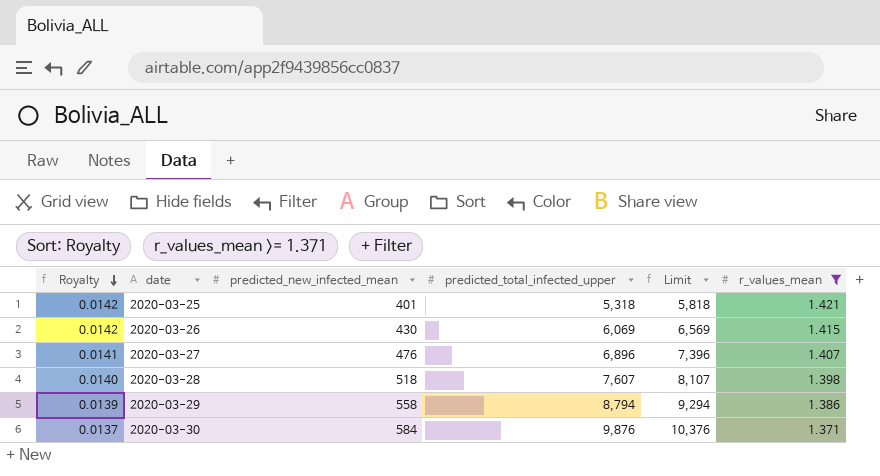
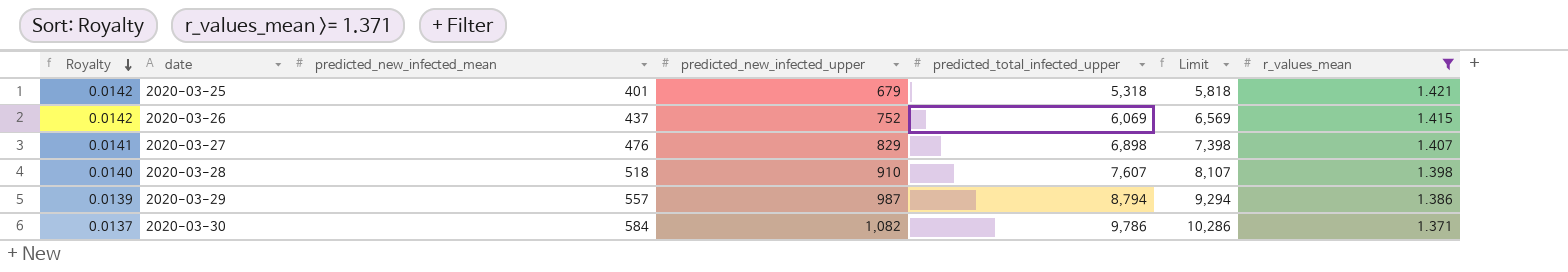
column predicted_new_infected_upper | position: none -> 4
2020-03-26 | predicted_new_infected_mean: 430 -> 437
2020-03-27 | predicted_total_infected_upper: 6,896 -> 6,898
2020-03-27 | Limit: 7,396 -> 7,398
2020-03-29 | predicted_new_infected_mean: 558 -> 557
2020-03-30 | predicted_total_infected_upper: 9,876 -> 9,786
2020-03-30 | Limit: 10,376 -> 10,286

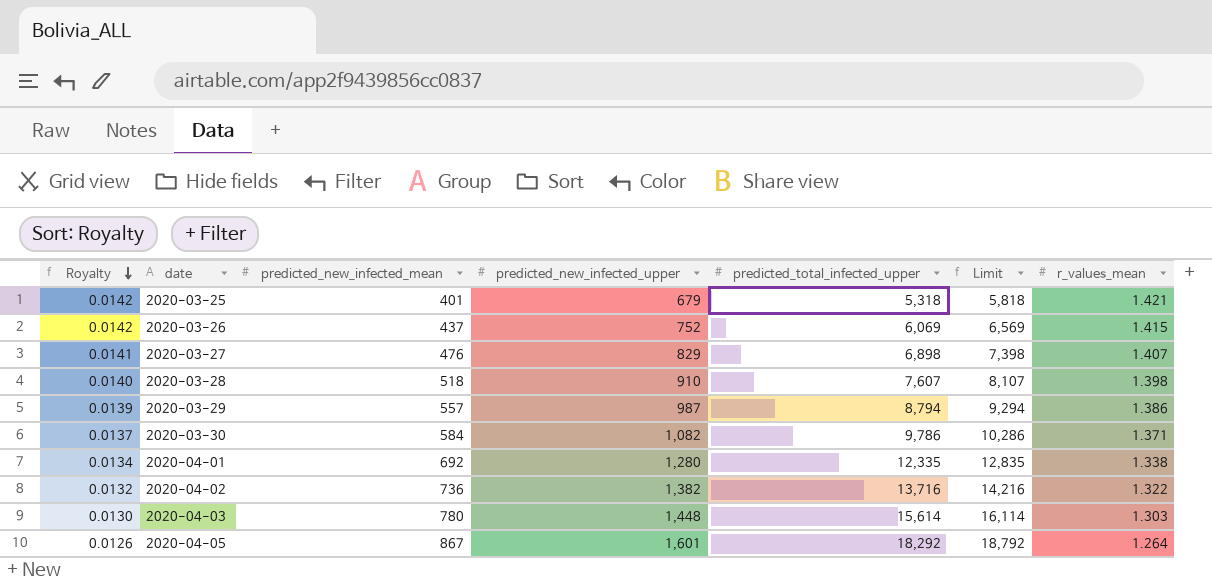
filter: r_values_mean >= 1.371 -> none

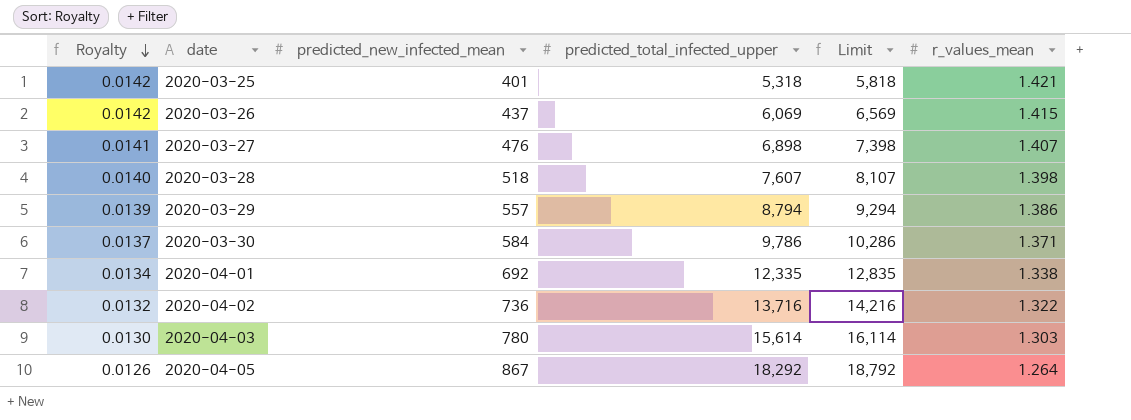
column predicted_new_infected_upper | position: 4 -> none

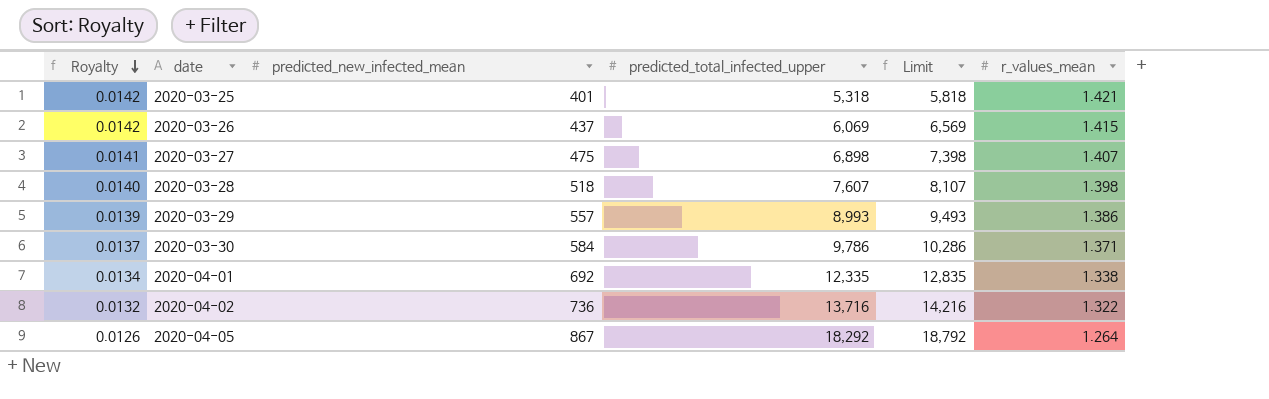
row 2020-04-03: 0.0130 | 780 | 15,614 | 16,114 | 1.303 -> none
2020-03-27 | predicted_new_infected_mean: 476 -> 475
2020-03-29 | predicted_total_infected_upper: 8,794 -> 8,993
2020-03-29 | Limit: 9,294 -> 9,493

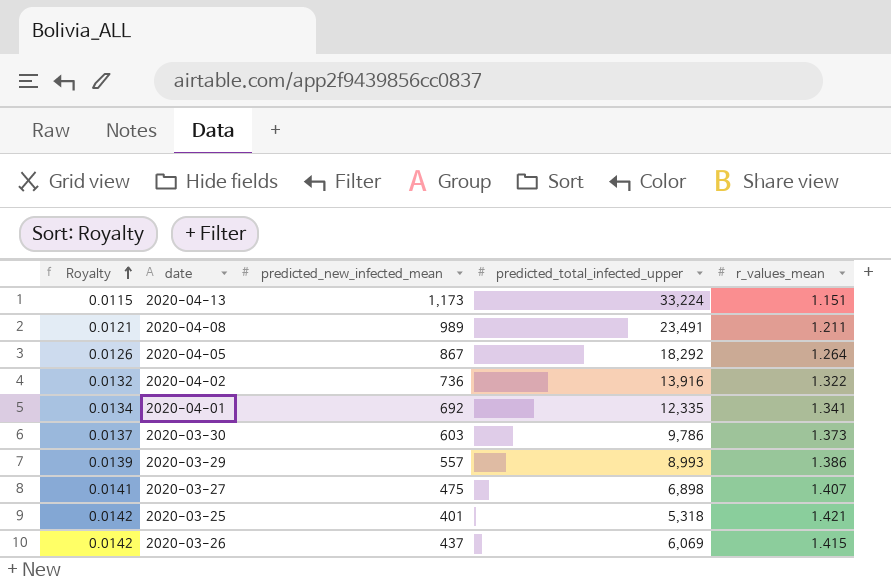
row order: Royalty descending -> Royalty ascending
column Limit | formula: [predicted_total_infected_upper] + 500 -> none
row 2020-03-28: 0.0140 | 518 | 7,607 | 8,107 | 1.398 -> none
row 2020-04-13: none -> 0.0115 | 1,173 | 33,224 | 1.151
row 2020-04-08: none -> 0.0121 | 989 | 23,491 | 1.211
2020-04-02 | predicted_total_infected_upper: 13,716 -> 13,916
2020-04-01 | r_values_mean: 1.338 -> 1.341
2020-03-30 | predicted_new_infected_mean: 584 -> 603
2020-03-30 | r_values_mean: 1.371 -> 1.373

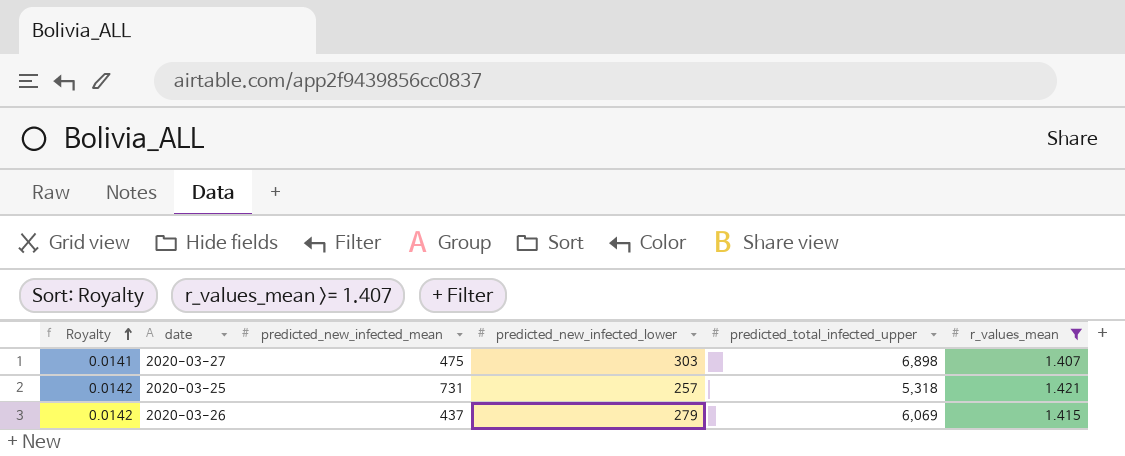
filter: none -> r_values_mean >= 1.407
column predicted_new_infected_lower | position: none -> 4
2020-03-25 | predicted_new_infected_mean: 401 -> 731

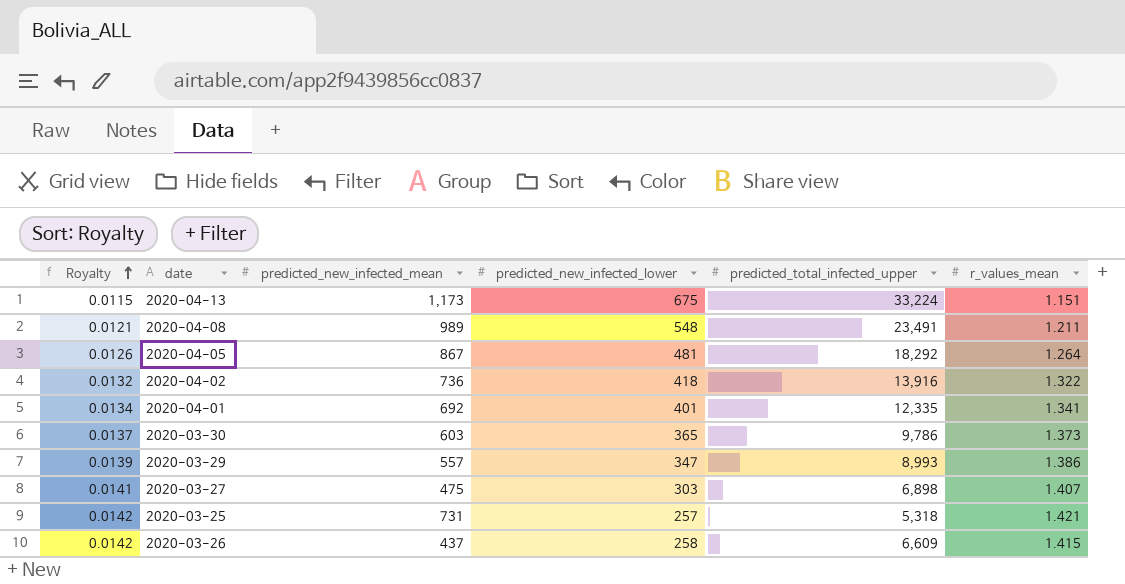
filter: r_values_mean >= 1.407 -> none
2020-03-26 | predicted_new_infected_lower: 279 -> 258
2020-03-26 | predicted_total_infected_upper: 6,069 -> 6,609

